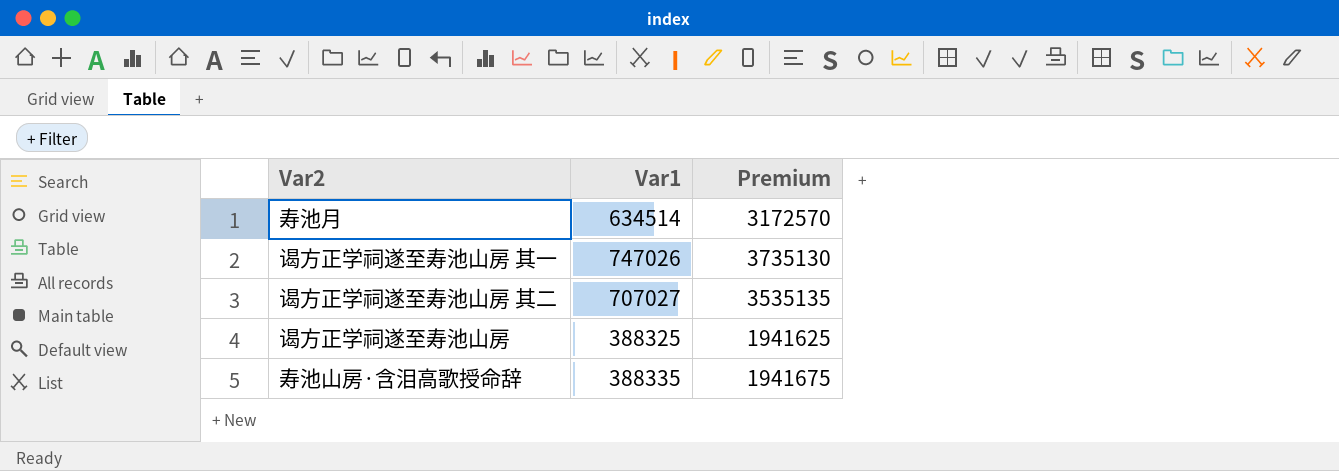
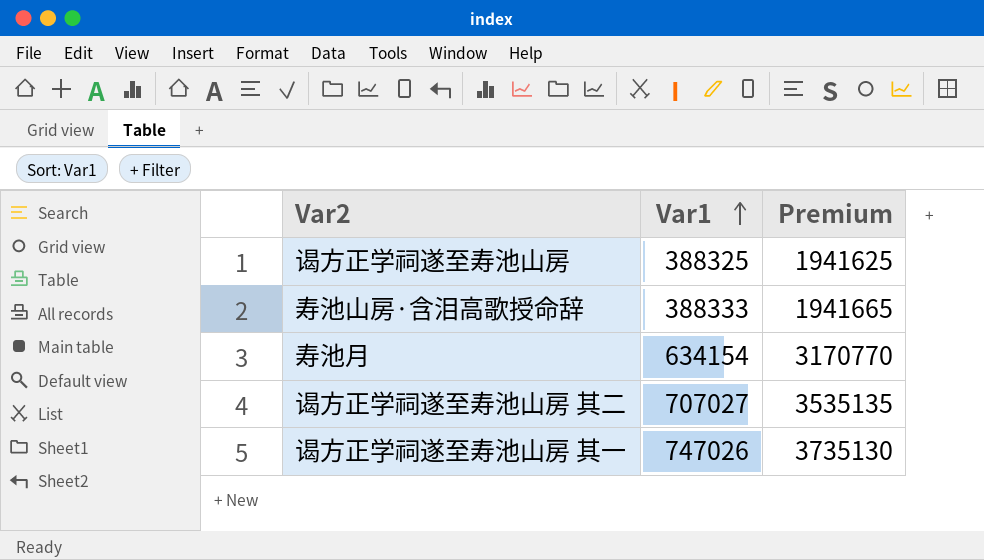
row order: none -> Var1 ascending
寿池山房·含泪高歌授命辞 | Var1: 388335 -> 388333
寿池山房·含泪高歌授命辞 | Premium: 1941675 -> 1941665
寿池月 | Var1: 634514 -> 634154
寿池月 | Premium: 3172570 -> 3170770

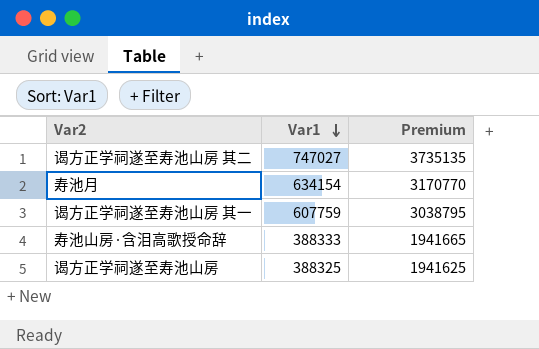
row order: Var1 ascending -> Var1 descending
谒方正学祠遂至寿池山房 其二 | Var1: 707027 -> 747027
谒方正学祠遂至寿池山房 其二 | Premium: 3535135 -> 3735135
谒方正学祠遂至寿池山房 其一 | Var1: 747026 -> 607759
谒方正学祠遂至寿池山房 其一 | Premium: 3735130 -> 3038795

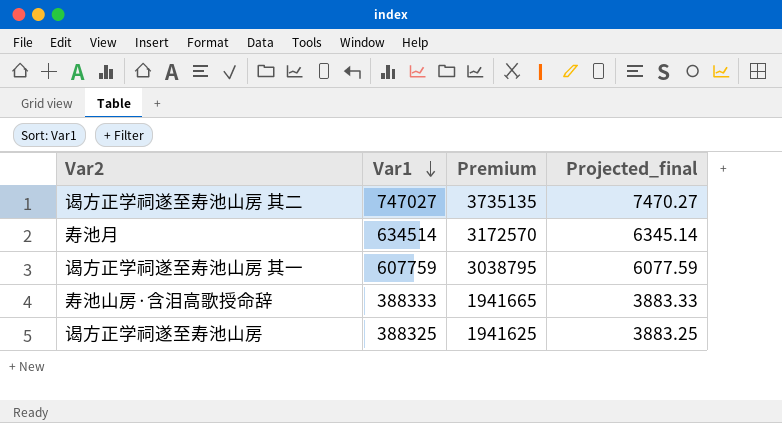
column Projected_final | formula: none -> [Var1] * 0.01
寿池月 | Var1: 634154 -> 634514
寿池月 | Premium: 3170770 -> 3172570

